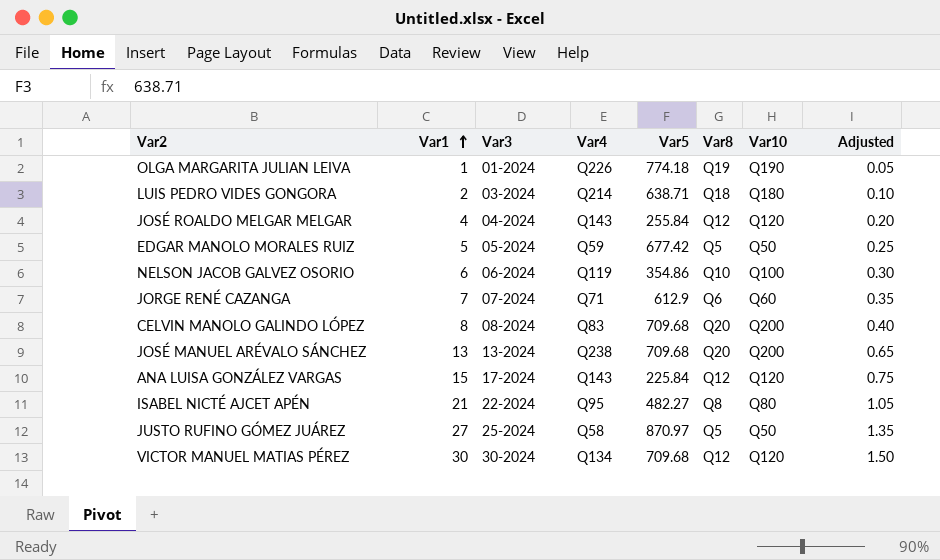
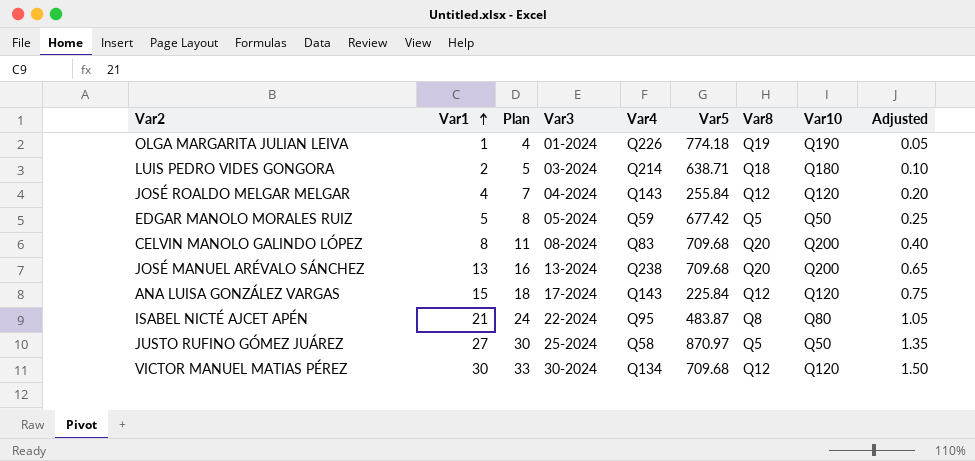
column Plan | formula: none -> [Var1] + 3
row NELSON JACOB GALVEZ OSORIO: 6 | 06-2024 | Q119 | 354.86 | Q10 | Q100 | 0.30 -> none
row JORGE RENÉ CAZANGA: 7 | 07-2024 | Q71 | 612.9 | Q6 | Q60 | 0.35 -> none
ISABEL NICTÉ AJCET APÉN | Var5: 482.27 -> 483.87

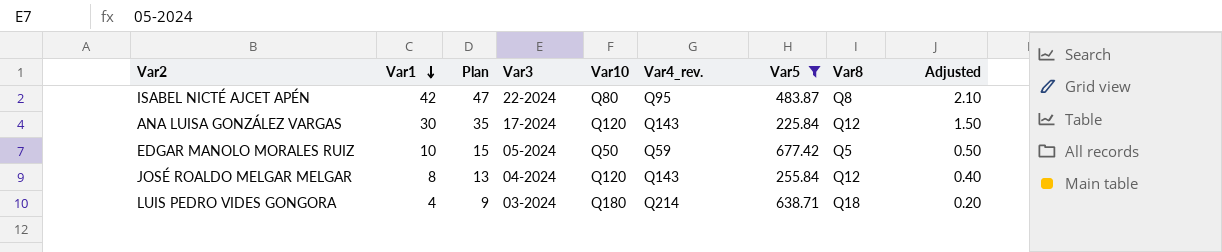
filter: none -> Var5 <= 677.42
row order: Var1 ascending -> Var1 descending
column Plan | formula: [Var1] + 3 -> [Var1] + 5
column Var10 | position: 8 -> 5
column name: Var4 -> Var4_rev.
ISABEL NICTÉ AJCET APÉN | Var1: 21 -> 42
ISABEL NICTÉ AJCET APÉN | Adjusted: 1.05 -> 2.10
ANA LUISA GONZÁLEZ VARGAS | Var1: 15 -> 30
ANA LUISA GONZÁLEZ VARGAS | Adjusted: 0.75 -> 1.50
EDGAR MANOLO MORALES RUIZ | Var1: 5 -> 10
EDGAR MANOLO MORALES RUIZ | Adjusted: 0.25 -> 0.50
JOSÉ ROALDO MELGAR MELGAR | Var1: 4 -> 8
JOSÉ ROALDO MELGAR MELGAR | Adjusted: 0.20 -> 0.40
LUIS PEDRO VIDES GONGORA | Var1: 2 -> 4
LUIS PEDRO VIDES GONGORA | Adjusted: 0.10 -> 0.20

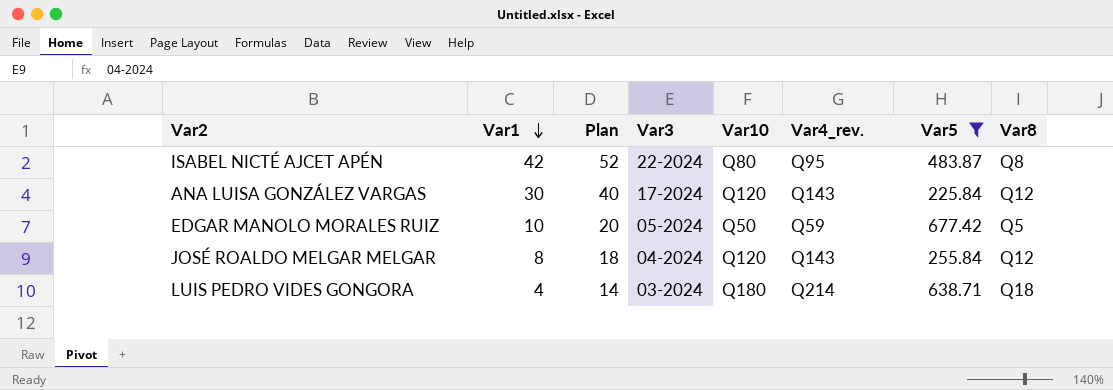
column Adjusted | formula: [Var1] * 0.05 -> none
column Plan | formula: [Var1] + 5 -> [Var1] + 10

